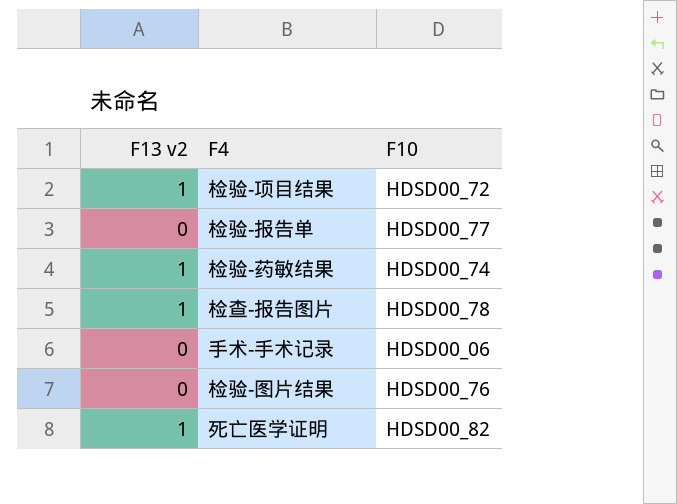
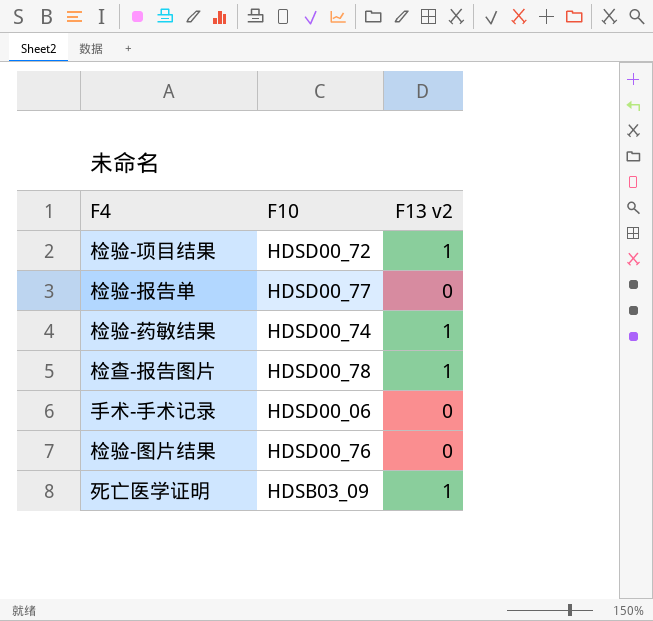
column F13 v2 | position: 1 -> 3
死亡医学证明 | F10: HDSD00_82 -> HDSB03_09

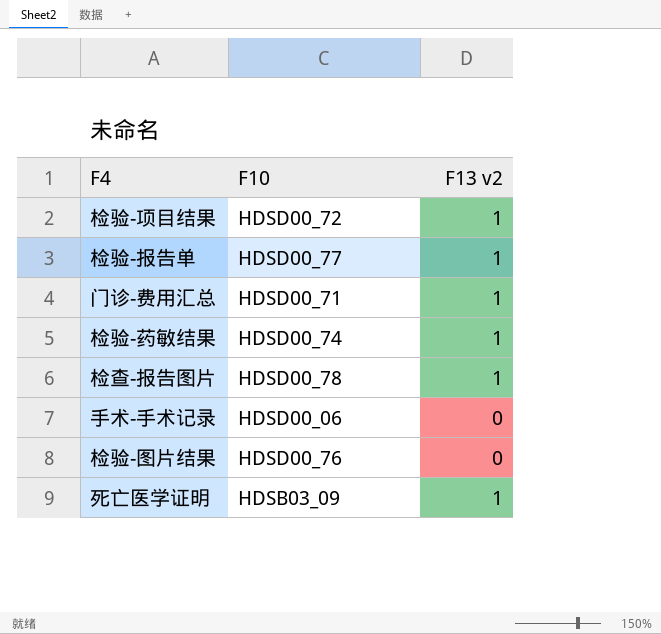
检验-报告单 | F13 v2: 0 -> 1
row 门诊-费用汇总: none -> HDSD00_71 | 1

